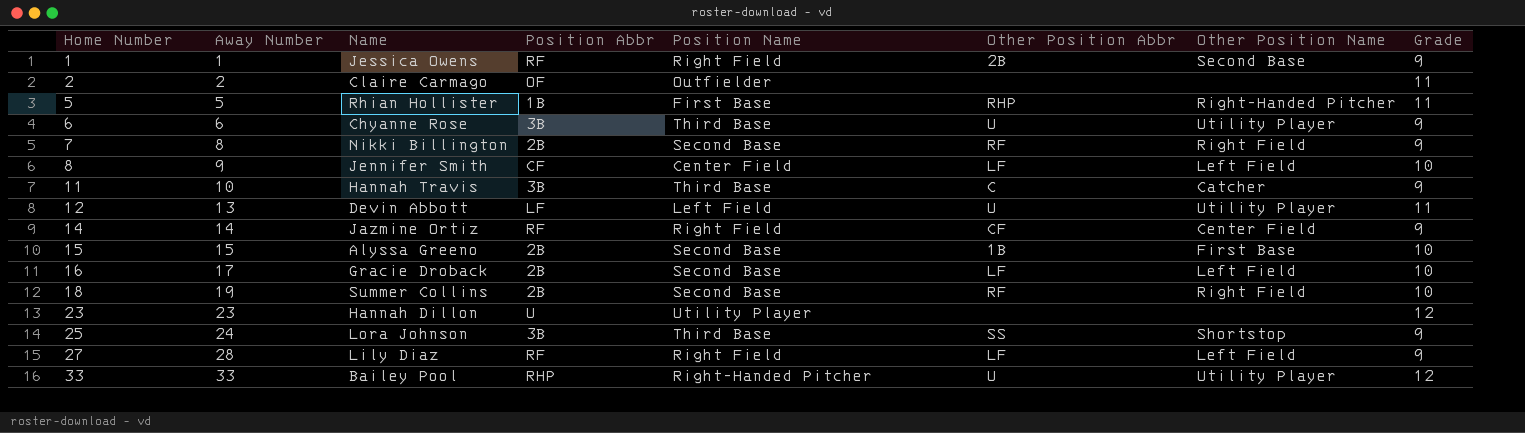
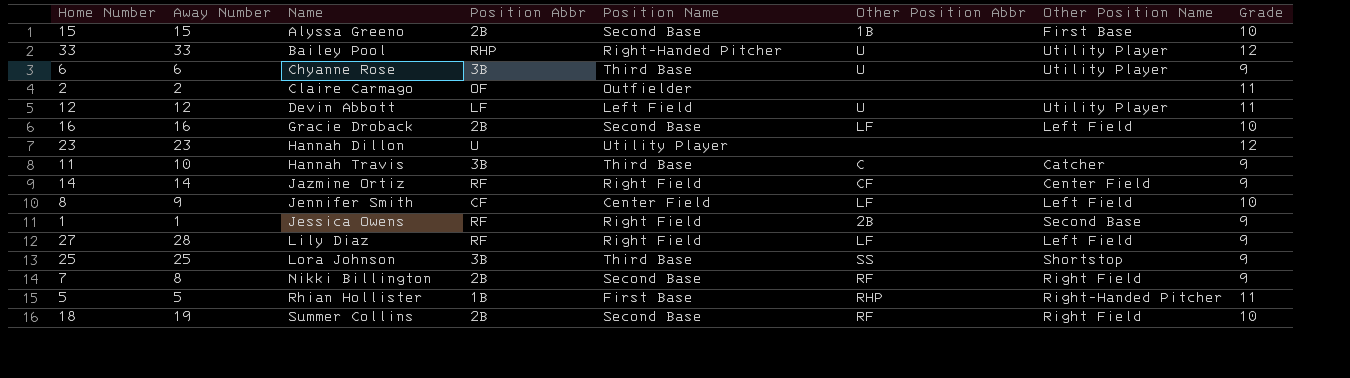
row order: Home Number ascending -> Name ascending
12 | Away Number: 13 -> 12
16 | Away Number: 17 -> 16
25 | Away Number: 24 -> 25

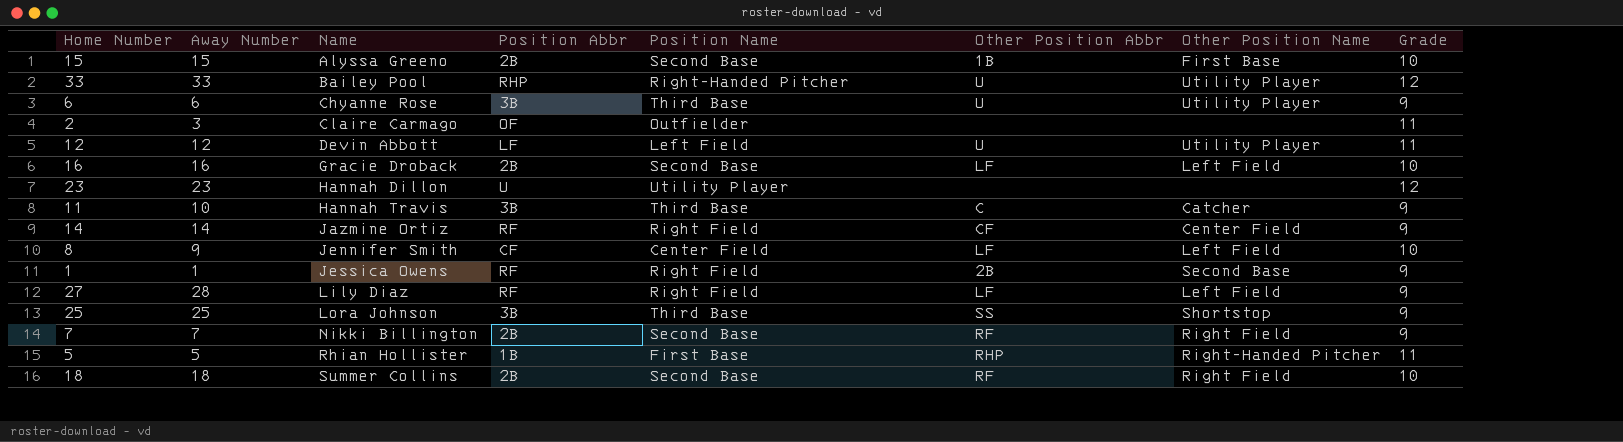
2 | Away Number: 2 -> 3
7 | Away Number: 8 -> 7
18 | Away Number: 19 -> 18

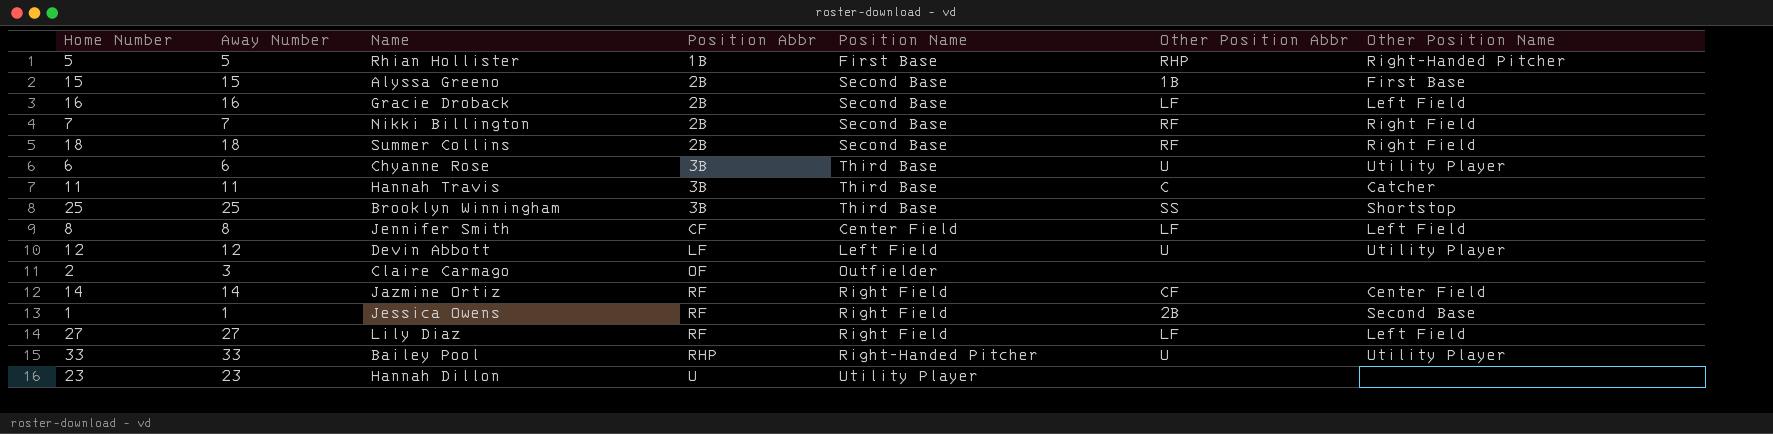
row order: Name ascending -> Position Abbr ascending
column Grade | position: 8 -> none
11 | Away Number: 10 -> 11
25 | Name: Lora Johnson -> Brooklyn Winningham
8 | Away Number: 9 -> 8
27 | Away Number: 28 -> 27

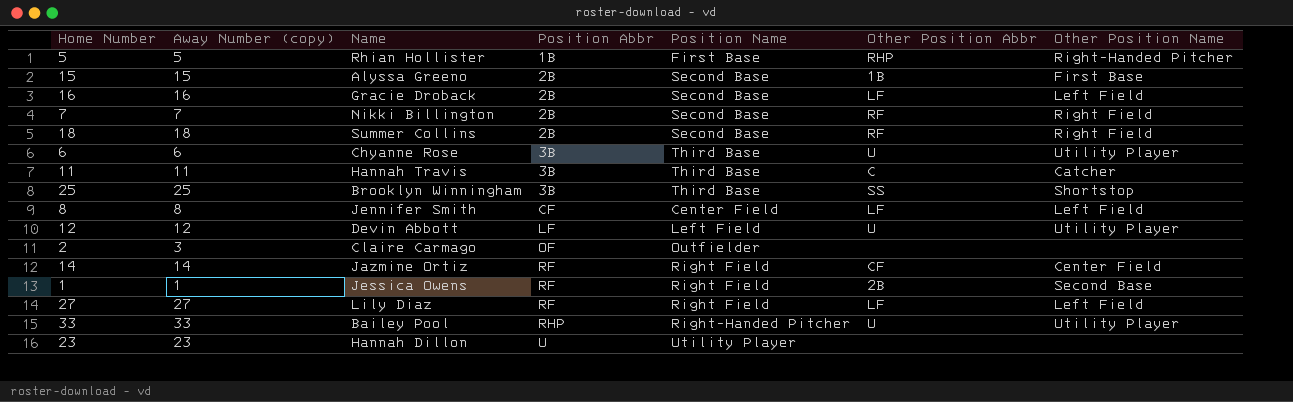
column name: Away Number -> Away Number (copy)

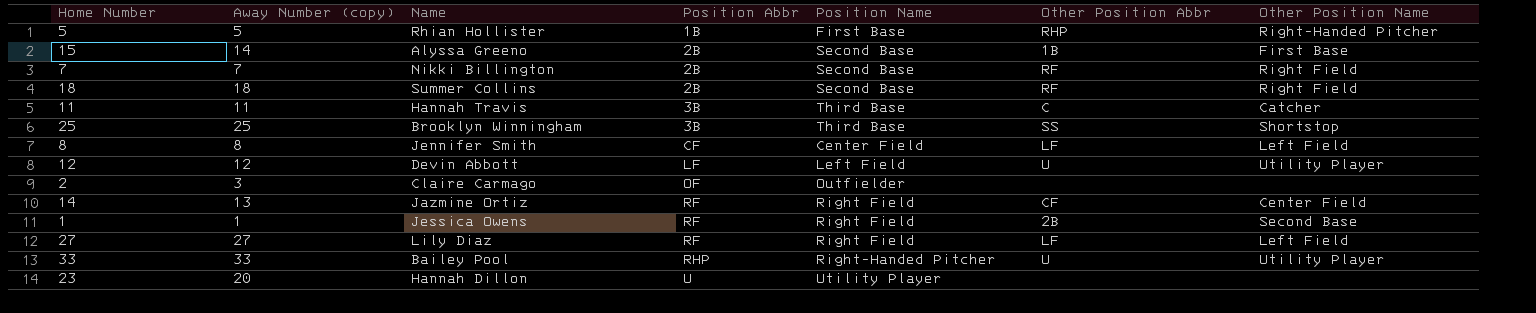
row 16: 16 | Gracie Droback | 2B | Second Base | LF | Left Field -> none
row 6: 6 | Chyanne Rose | 3B | Third Base | U | Utility Player -> none
15 | Away Number (copy): 15 -> 14
14 | Away Number (copy): 14 -> 13
23 | Away Number (copy): 23 -> 20

